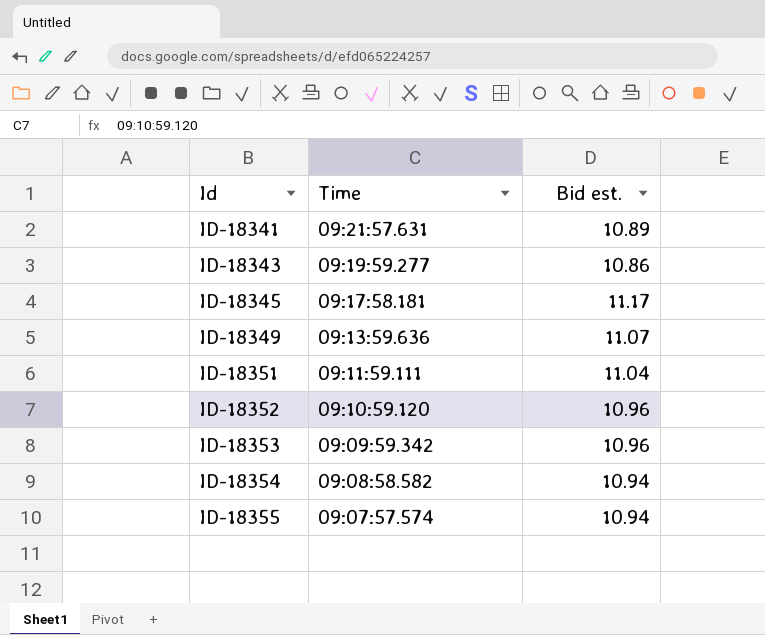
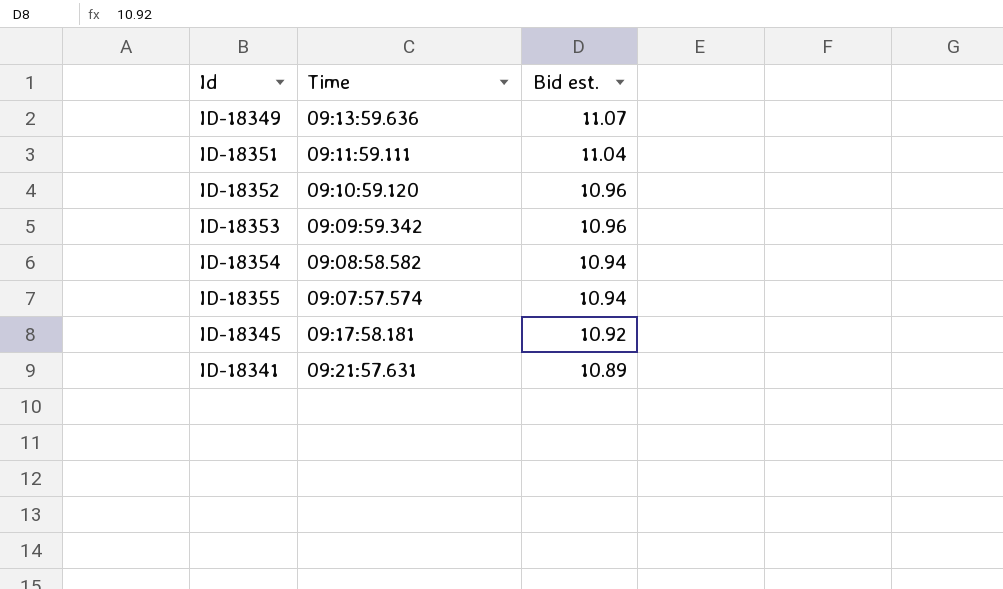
row order: Id ascending -> Bid est. descending
row ID-18343: 09:19:59.277 | 10.86 -> none
ID-18345 | Bid est.: 11.17 -> 10.92

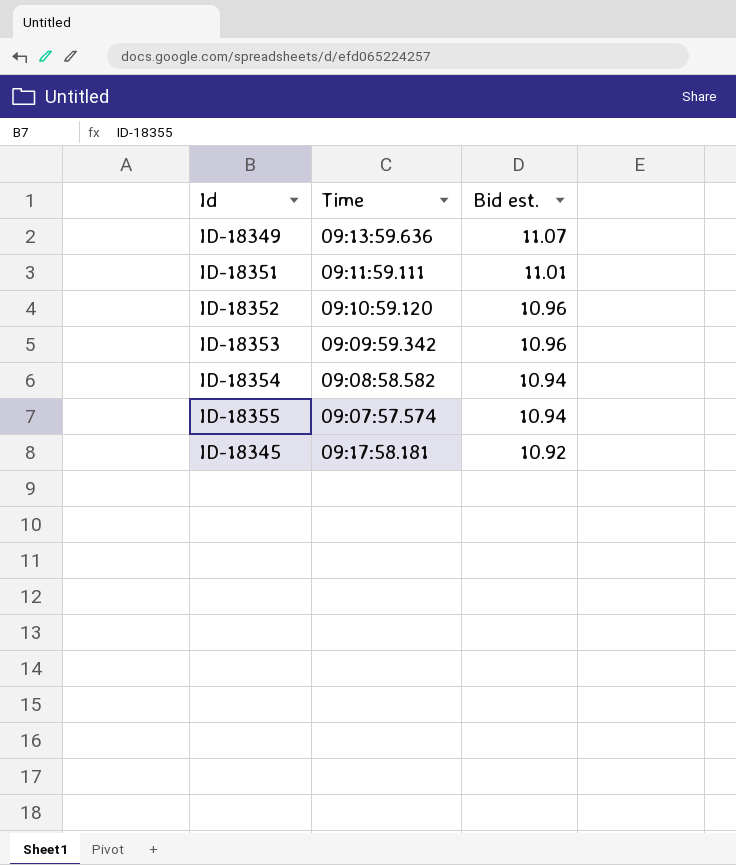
row ID-18341: 09:21:57.631 | 10.89 -> none
ID-18351 | Bid est.: 11.04 -> 11.01

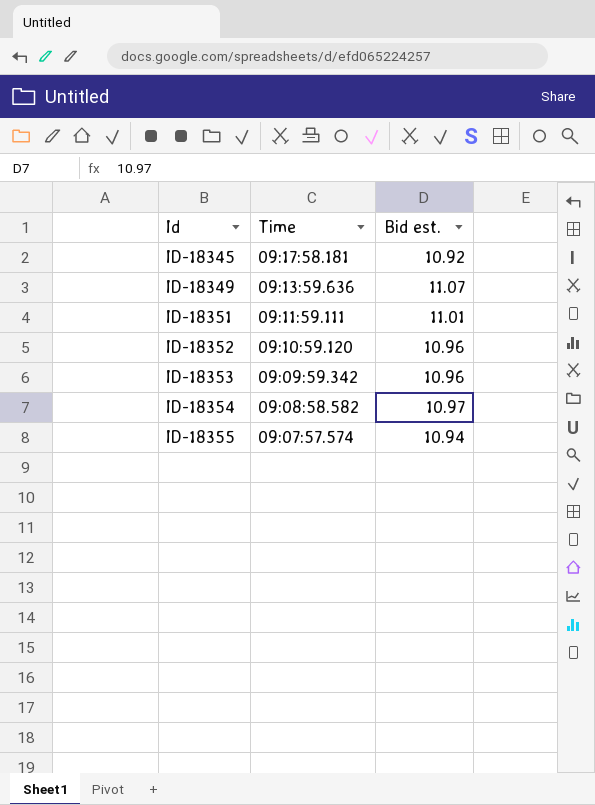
row order: Bid est. descending -> Id ascending
ID-18354 | Bid est.: 10.94 -> 10.97

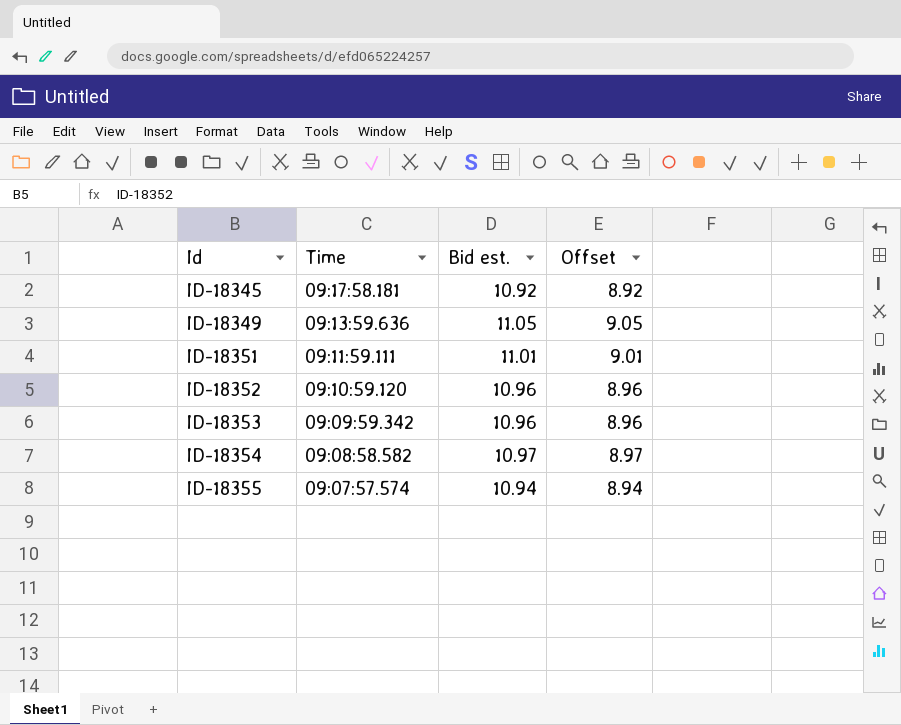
column Offset | formula: none -> [Bid est.] - 2
ID-18349 | Bid est.: 11.07 -> 11.05

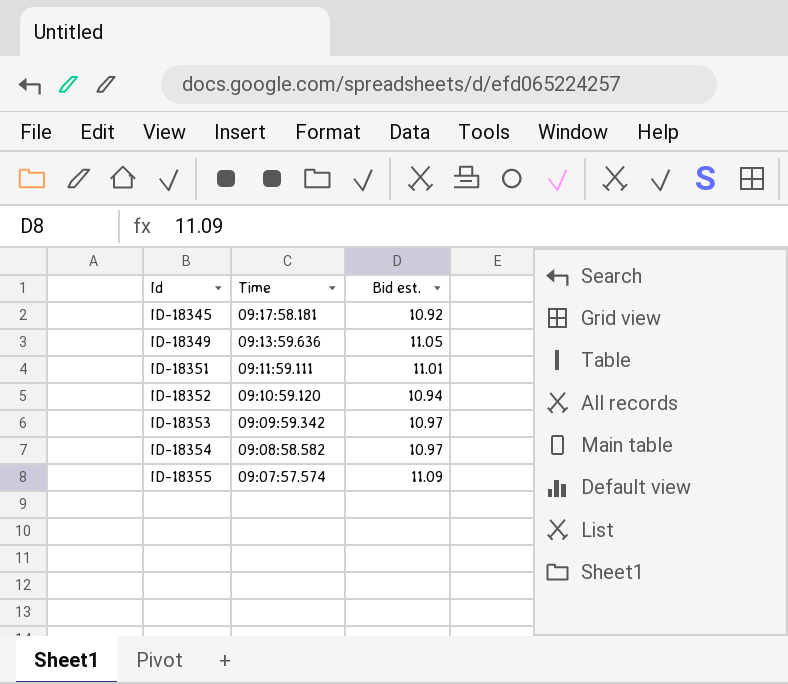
column Offset | formula: [Bid est.] - 2 -> none
ID-18352 | Bid est.: 10.96 -> 10.94
ID-18353 | Bid est.: 10.96 -> 10.97
ID-18355 | Bid est.: 10.94 -> 11.09

